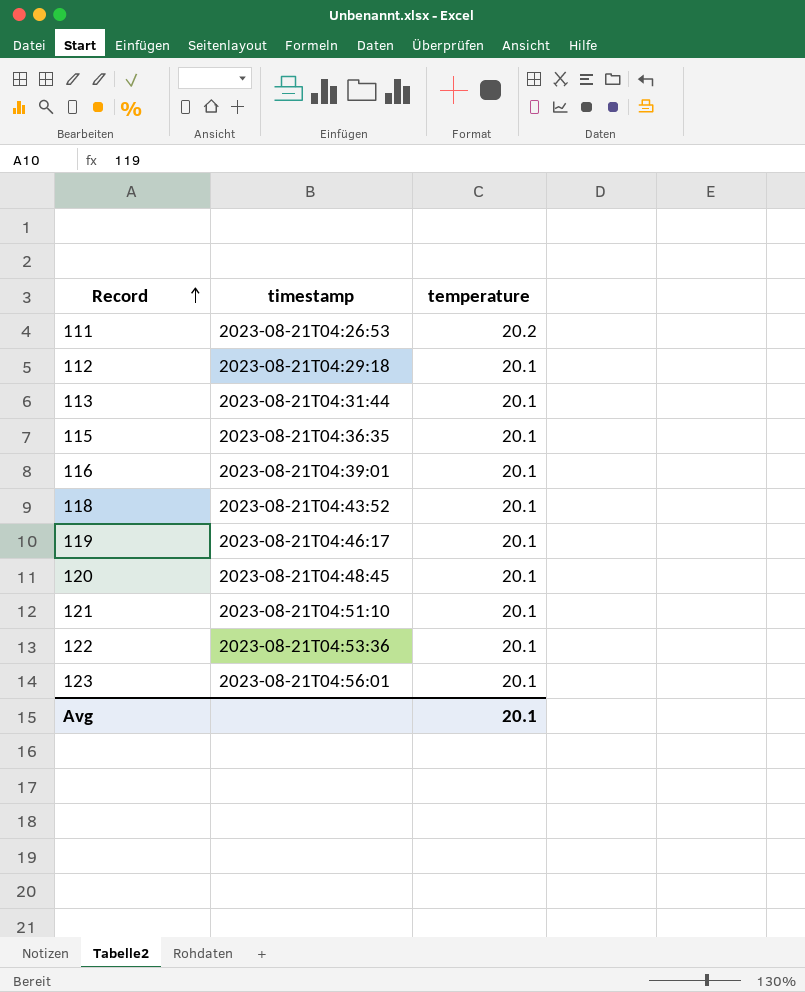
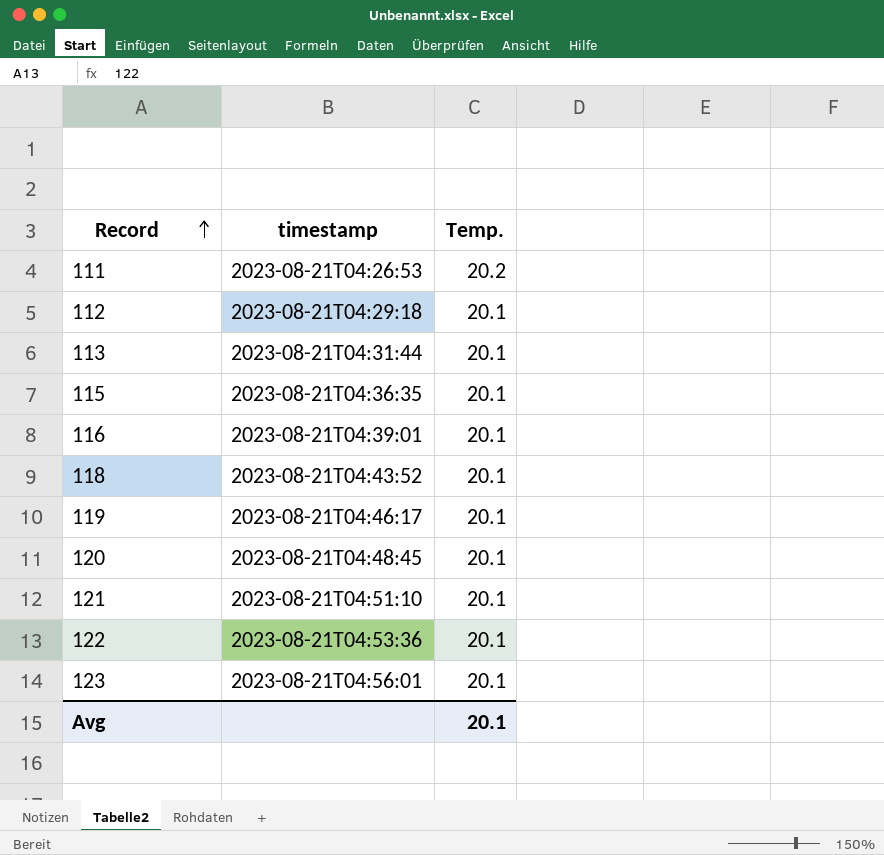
column name: temperature -> Temp.

